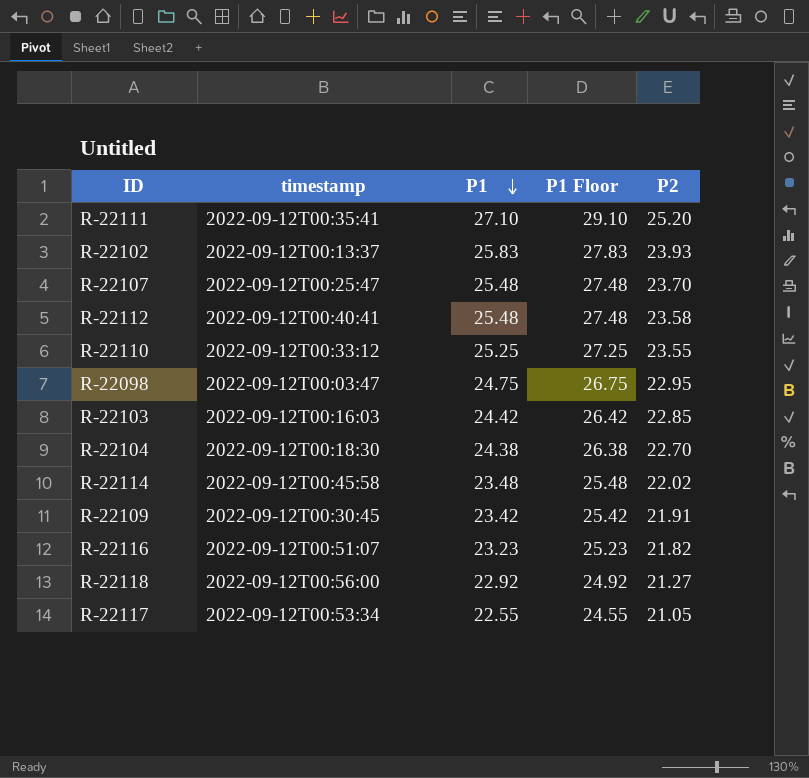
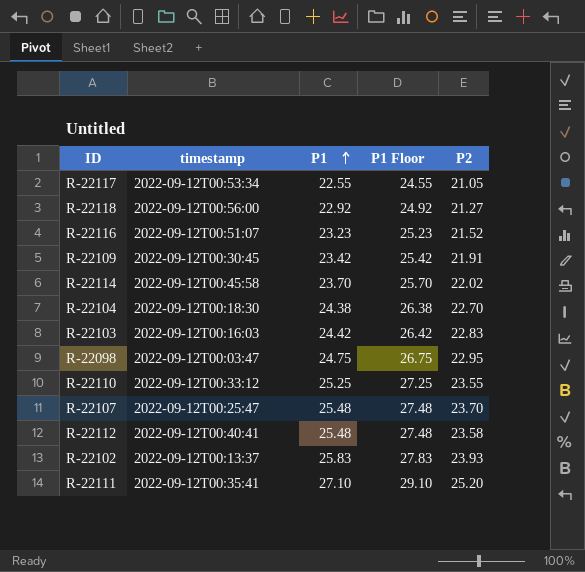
row order: P1 descending -> P1 ascending
R-22116 | P2: 21.82 -> 21.52
R-22114 | P1: 23.48 -> 23.70
R-22114 | P1 Floor: 25.48 -> 25.70
R-22103 | P2: 22.85 -> 22.83

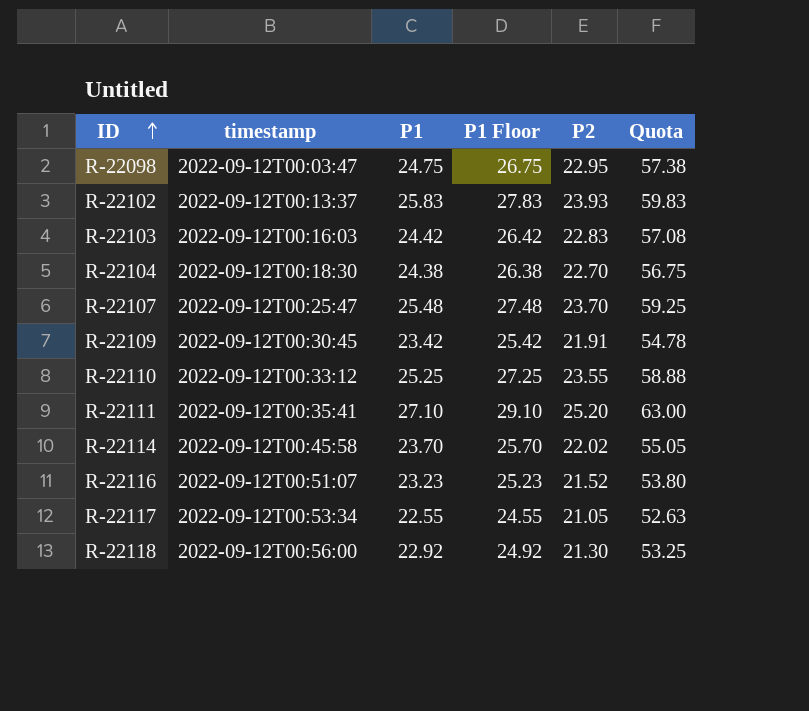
row order: P1 ascending -> ID ascending
column Quota | formula: none -> [P2] * 2.5
row R-22112: 2022-09-12T00:40:41 | 25.48 | 27.48 | 23.58 -> none
R-22118 | P2: 21.27 -> 21.30

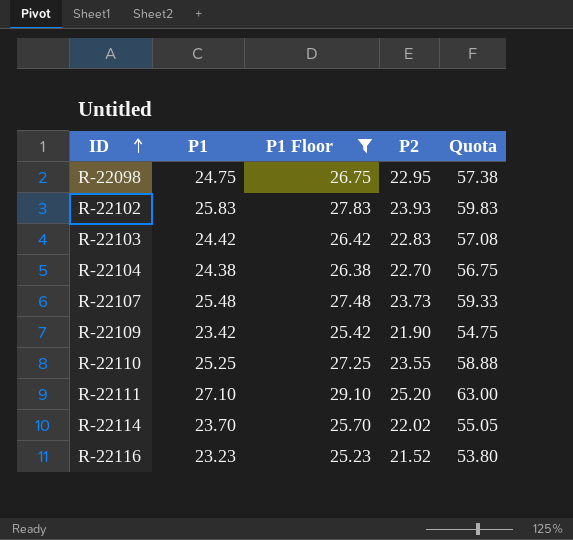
filter: none -> P1 Floor >= 25.23
column timestamp | position: 2 -> none
R-22107 | P2: 23.70 -> 23.73
R-22107 | Quota: 59.25 -> 59.33
R-22109 | P2: 21.91 -> 21.90
R-22109 | Quota: 54.78 -> 54.75

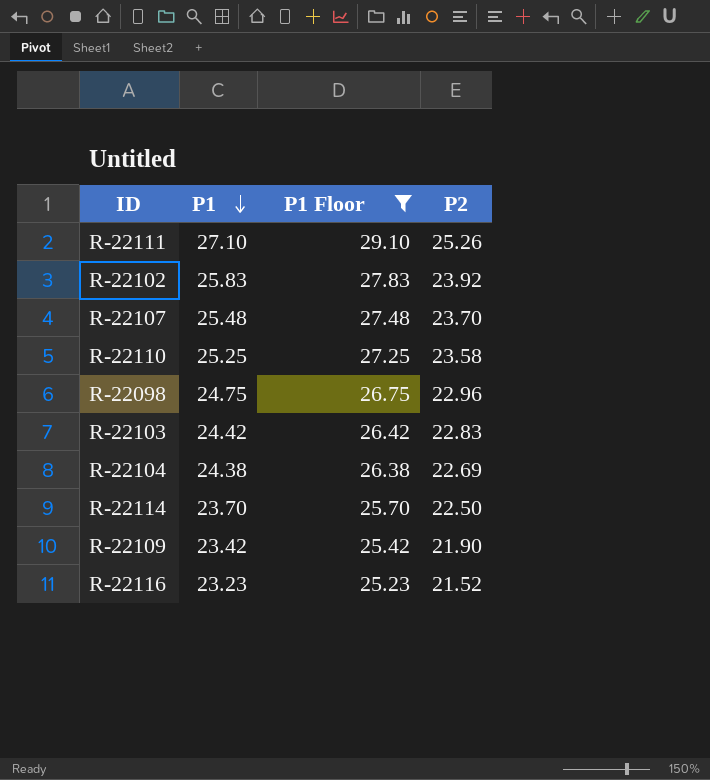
row order: ID ascending -> P1 descending
column Quota | formula: [P2] * 2.5 -> none
R-22111 | P2: 25.20 -> 25.26
R-22102 | P2: 23.93 -> 23.92
R-22107 | P2: 23.73 -> 23.70
R-22110 | P2: 23.55 -> 23.58
R-22098 | P2: 22.95 -> 22.96
R-22104 | P2: 22.70 -> 22.69
R-22114 | P2: 22.02 -> 22.50

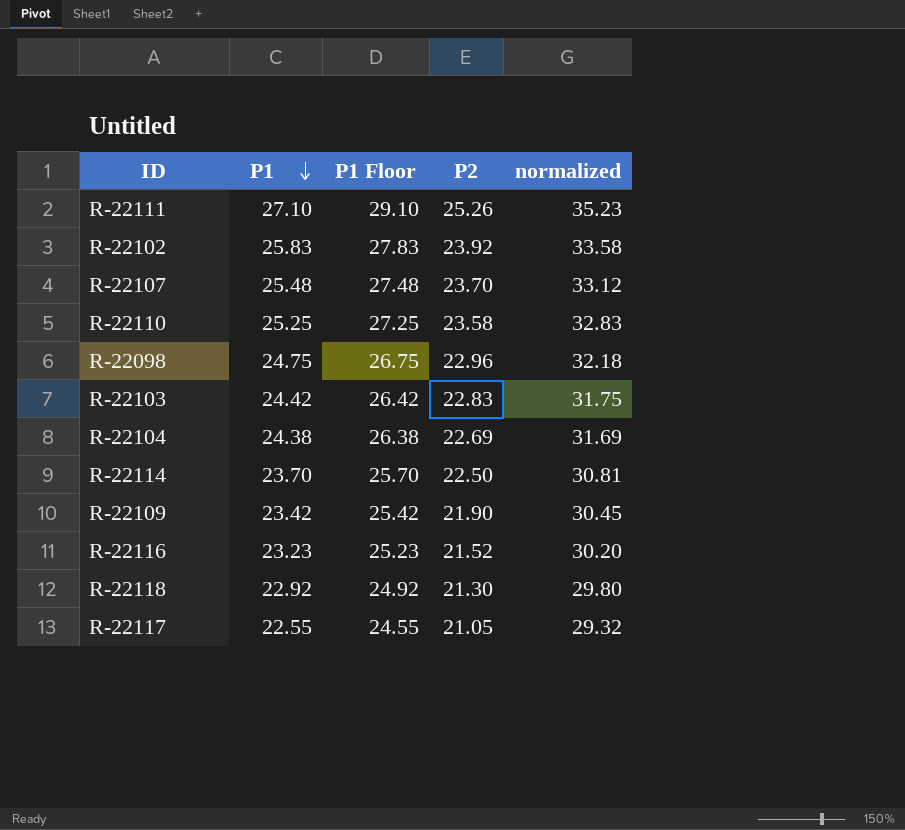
filter: P1 Floor >= 25.23 -> none
column normalized | formula: none -> [P1] * 1.3

